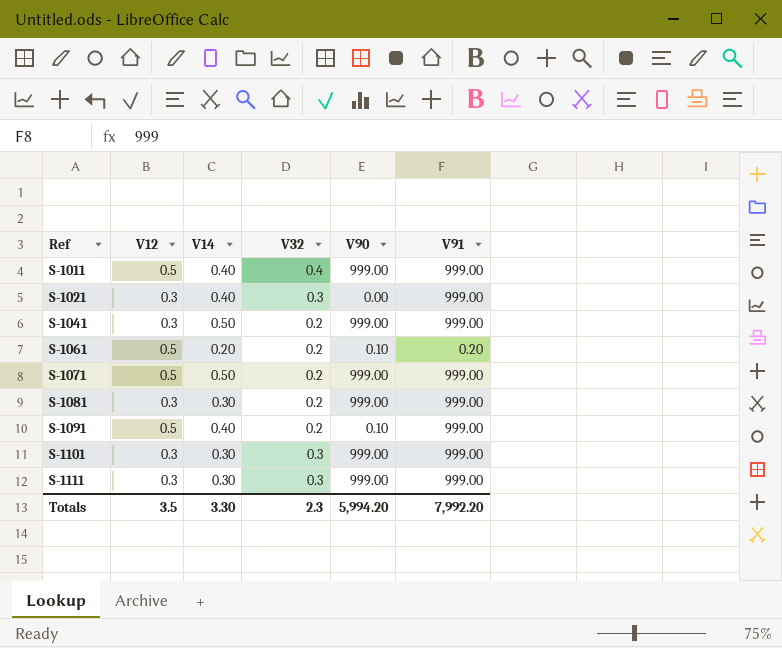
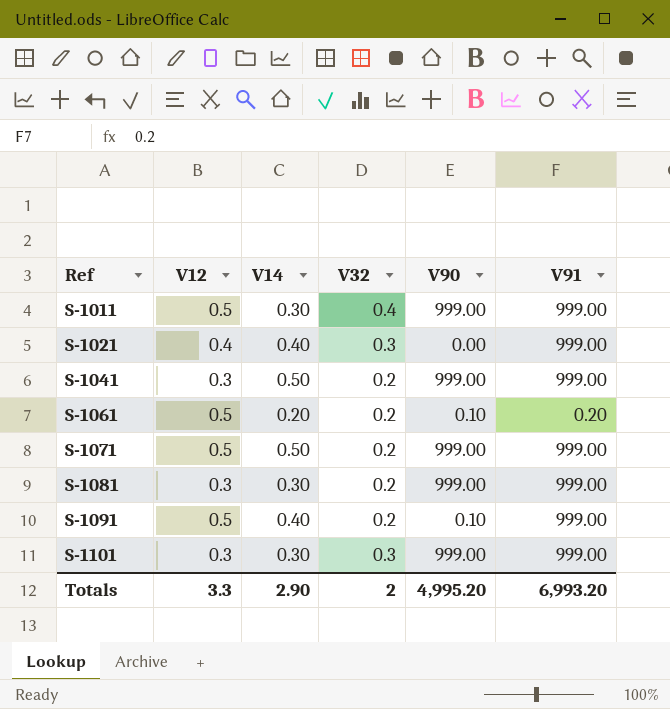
row S-1111: 0.3 | 0.30 | 0.3 | 999.00 | 999.00 -> none
S-1011 | V14: 0.40 -> 0.30
S-1021 | V12: 0.3 -> 0.4
Totals | V12: 3.5 -> 3.3
Totals | V14: 3.30 -> 2.90
Totals | V32: 2.3 -> 2
Totals | V90: 5,994.20 -> 4,995.20
Totals | V91: 7,992.20 -> 6,993.20

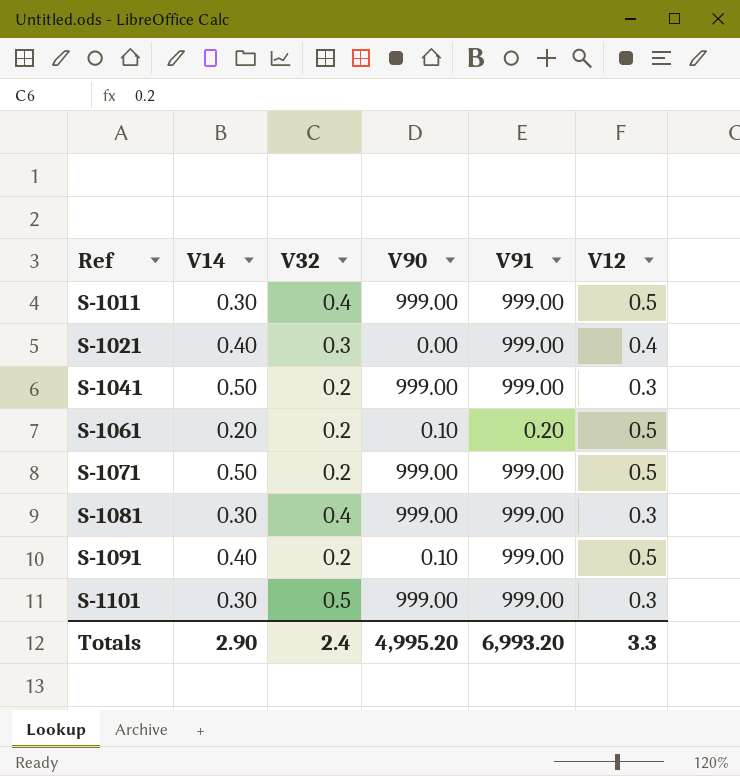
column V12 | position: 2 -> 6
S-1081 | V32: 0.2 -> 0.4
S-1101 | V32: 0.3 -> 0.5
Totals | V32: 2 -> 2.4

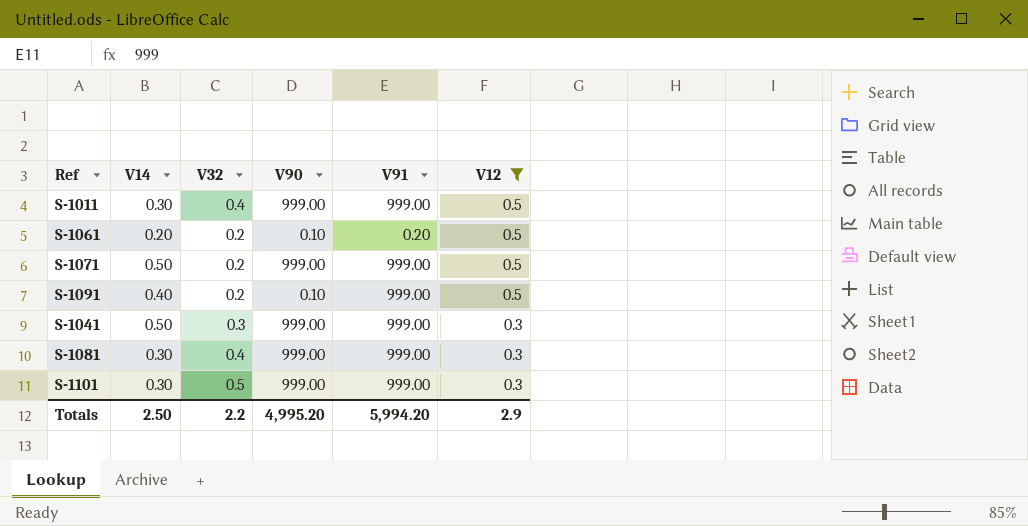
filter: none -> V12 != 0.4
row order: Ref ascending -> V12 descending
S-1041 | V32: 0.2 -> 0.3
Totals | V14: 2.90 -> 2.50
Totals | V32: 2.4 -> 2.2
Totals | V91: 6,993.20 -> 5,994.20
Totals | V12: 3.3 -> 2.9

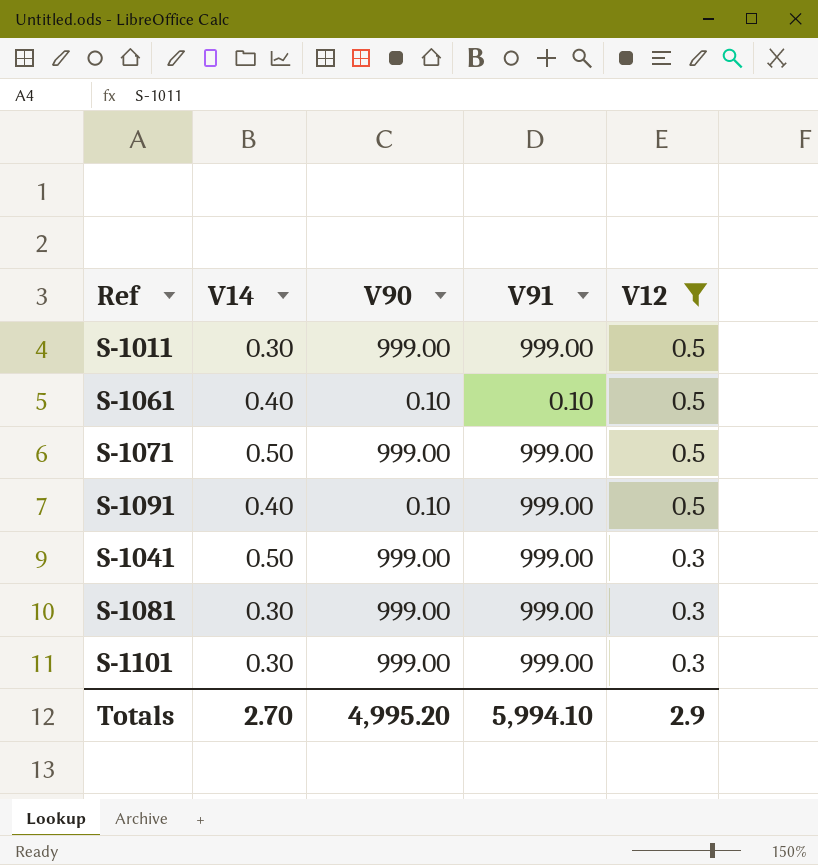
column V32 | position: 3 -> none
S-1061 | V14: 0.20 -> 0.40
S-1061 | V91: 0.20 -> 0.10
Totals | V14: 2.50 -> 2.70
Totals | V91: 5,994.20 -> 5,994.10

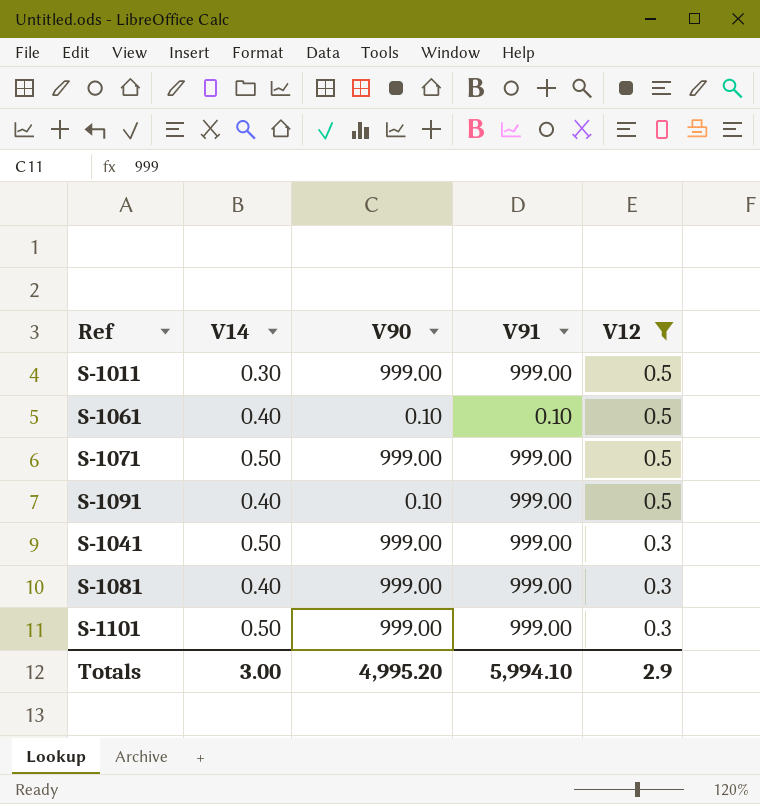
S-1081 | V14: 0.30 -> 0.40
S-1101 | V14: 0.30 -> 0.50
Totals | V14: 2.70 -> 3.00

